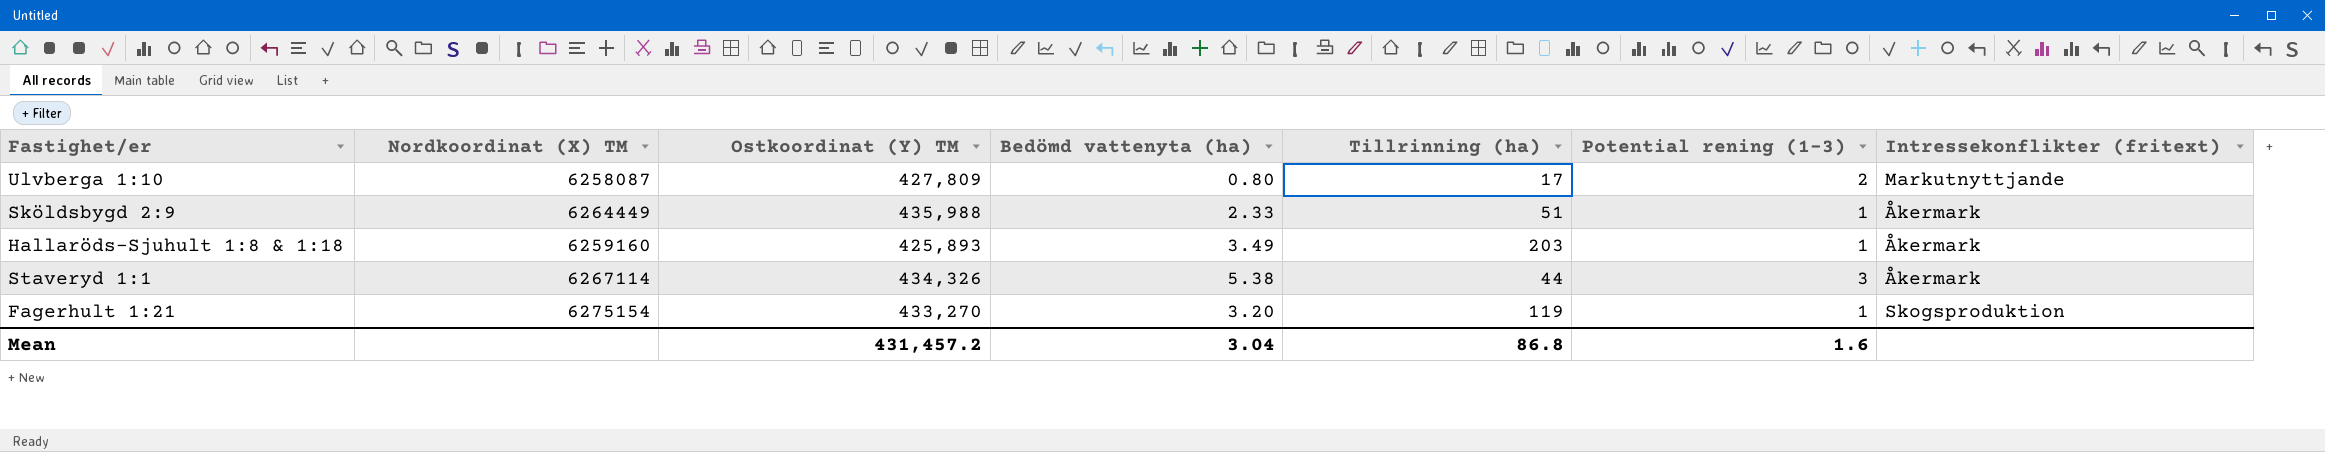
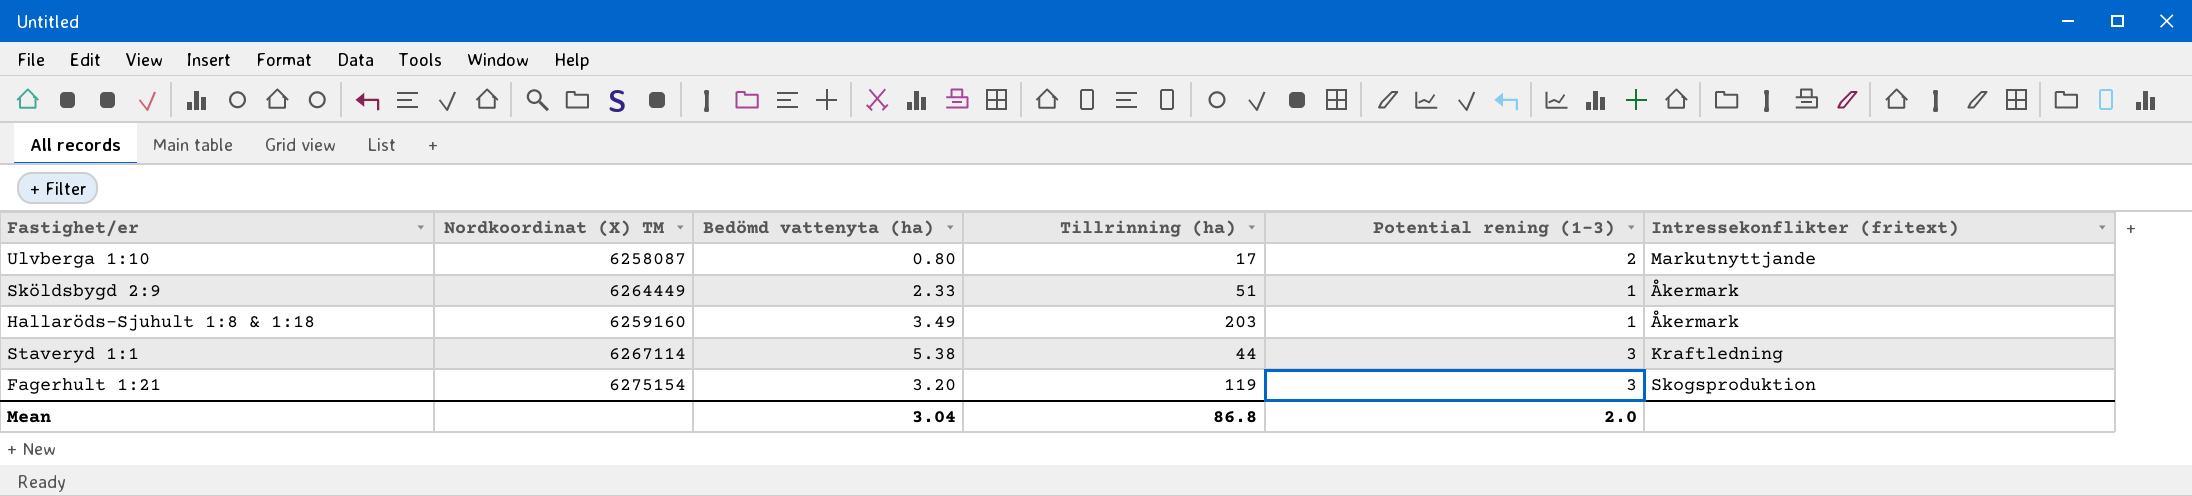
column Ostkoordinat (Y) TM | position: 3 -> none
Staveryd 1:1 | Intressekonflikter (fritext): Åkermark -> Kraftledning
Fagerhult 1:21 | Potential rening (1-3): 1 -> 3
Mean | Potential rening (1-3): 1.6 -> 2.0

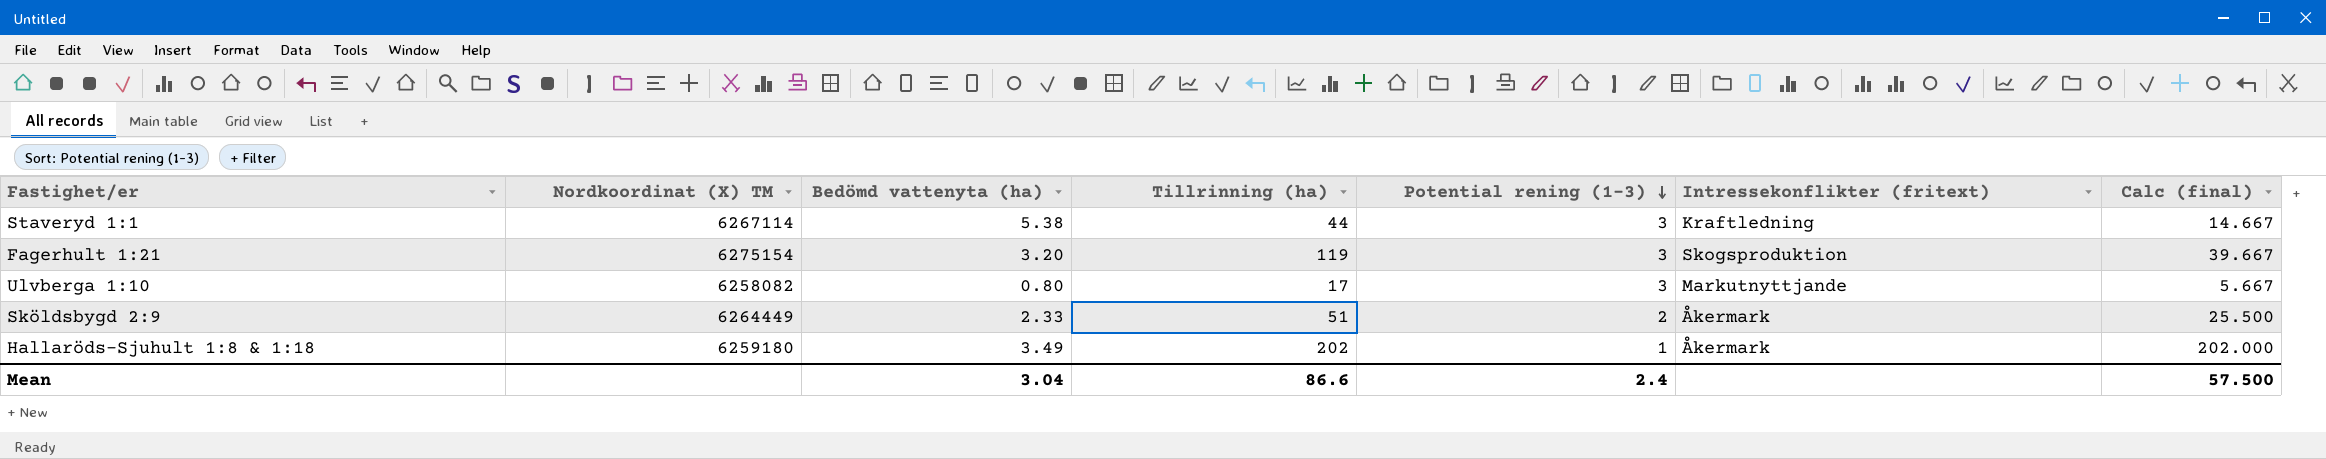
row order: none -> Potential rening (1-3) descending
column Calc (final) | formula: none -> [Tillrinning (ha)] / [Potential rening (1-3)]
Ulvberga 1:10 | Nordkoordinat (X) TM: 6258087 -> 6258082
Ulvberga 1:10 | Potential rening (1-3): 2 -> 3
Sköldsbygd 2:9 | Potential rening (1-3): 1 -> 2
Hallaröds-Sjuhult 1:8 & 1:18 | Nordkoordinat (X) TM: 6259160 -> 6259180
Hallaröds-Sjuhult 1:8 & 1:18 | Tillrinning (ha): 203 -> 202
Mean | Tillrinning (ha): 86.8 -> 86.6
Mean | Potential rening (1-3): 2.0 -> 2.4

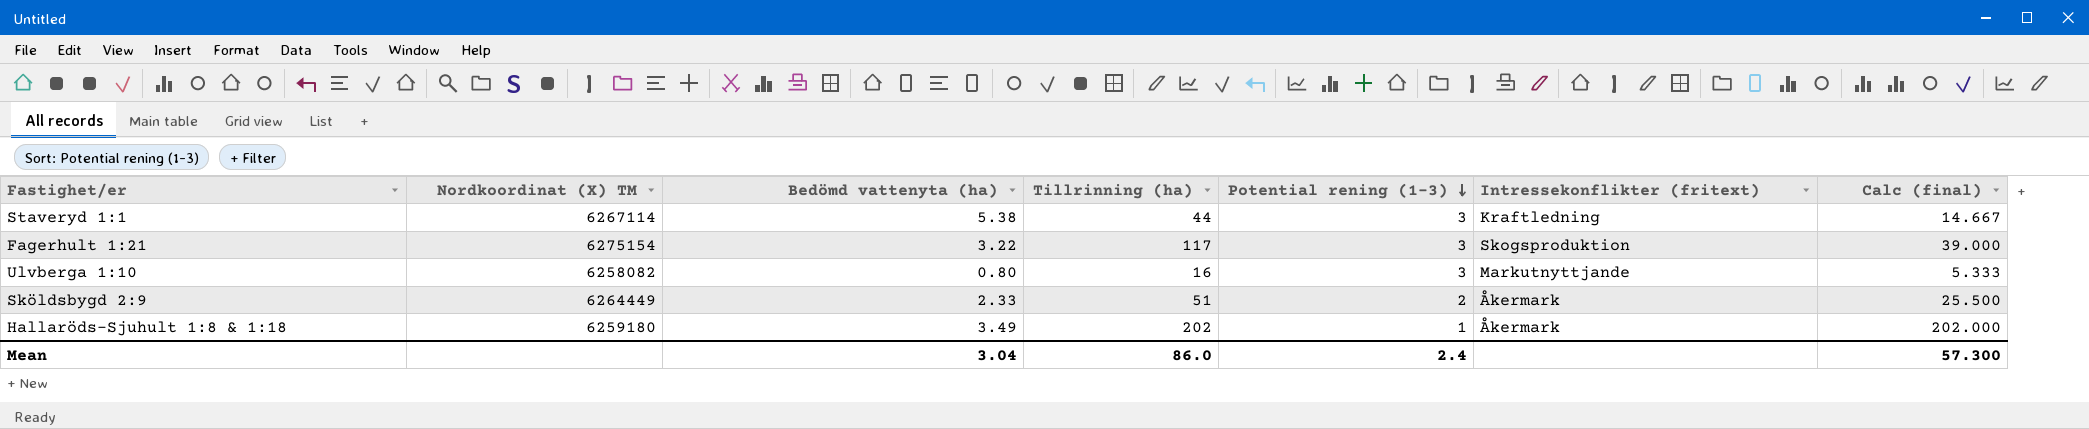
Fagerhult 1:21 | Bedömd vattenyta (ha): 3.20 -> 3.22
Fagerhult 1:21 | Tillrinning (ha): 119 -> 117
Fagerhult 1:21 | Calc (final): 39.667 -> 39.000
Ulvberga 1:10 | Tillrinning (ha): 17 -> 16
Ulvberga 1:10 | Calc (final): 5.667 -> 5.333
Mean | Tillrinning (ha): 86.6 -> 86.0
Mean | Calc (final): 57.500 -> 57.300

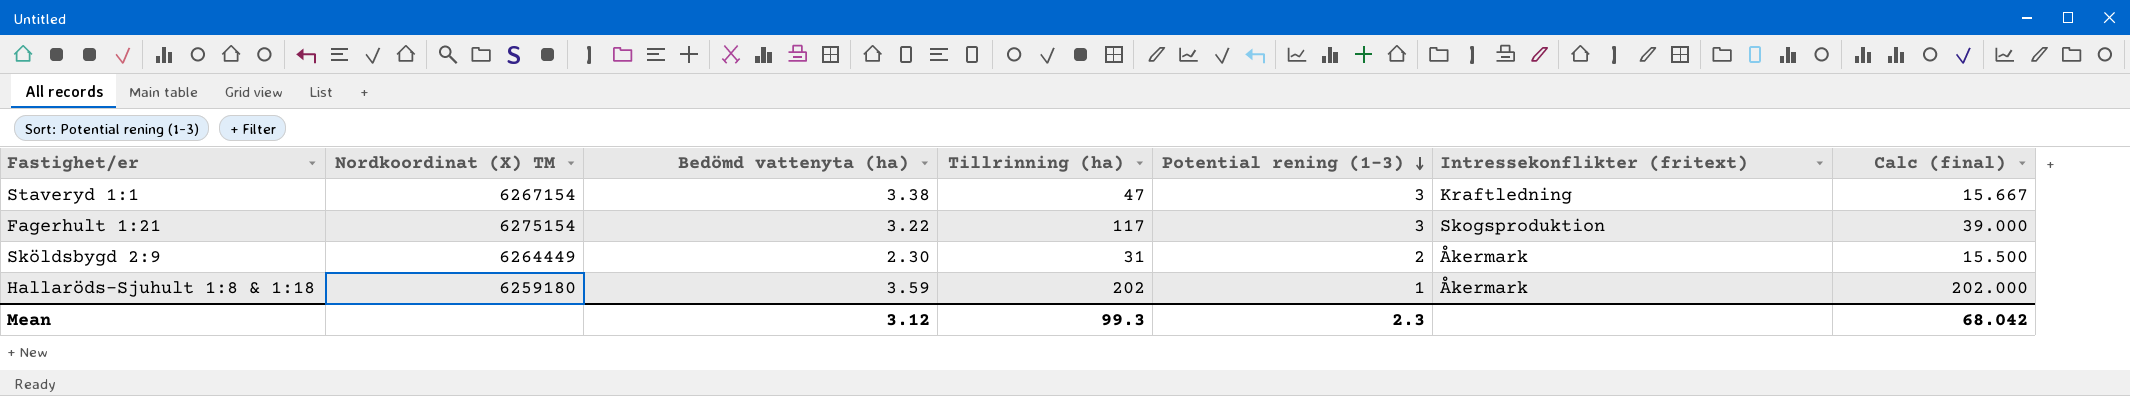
row Ulvberga 1:10: 6258082 | 0.80 | 16 | 3 | Markutnyttjande | 5.333 -> none
Staveryd 1:1 | Nordkoordinat (X) TM: 6267114 -> 6267154
Staveryd 1:1 | Bedömd vattenyta (ha): 5.38 -> 3.38
Staveryd 1:1 | Tillrinning (ha): 44 -> 47
Staveryd 1:1 | Calc (final): 14.667 -> 15.667
Sköldsbygd 2:9 | Bedömd vattenyta (ha): 2.33 -> 2.30
Sköldsbygd 2:9 | Tillrinning (ha): 51 -> 31
Sköldsbygd 2:9 | Calc (final): 25.500 -> 15.500
Hallaröds-Sjuhult 1:8 & 1:18 | Bedömd vattenyta (ha): 3.49 -> 3.59
Mean | Bedömd vattenyta (ha): 3.04 -> 3.12
Mean | Tillrinning (ha): 86.0 -> 99.3
Mean | Potential rening (1-3): 2.4 -> 2.3
Mean | Calc (final): 57.300 -> 68.042

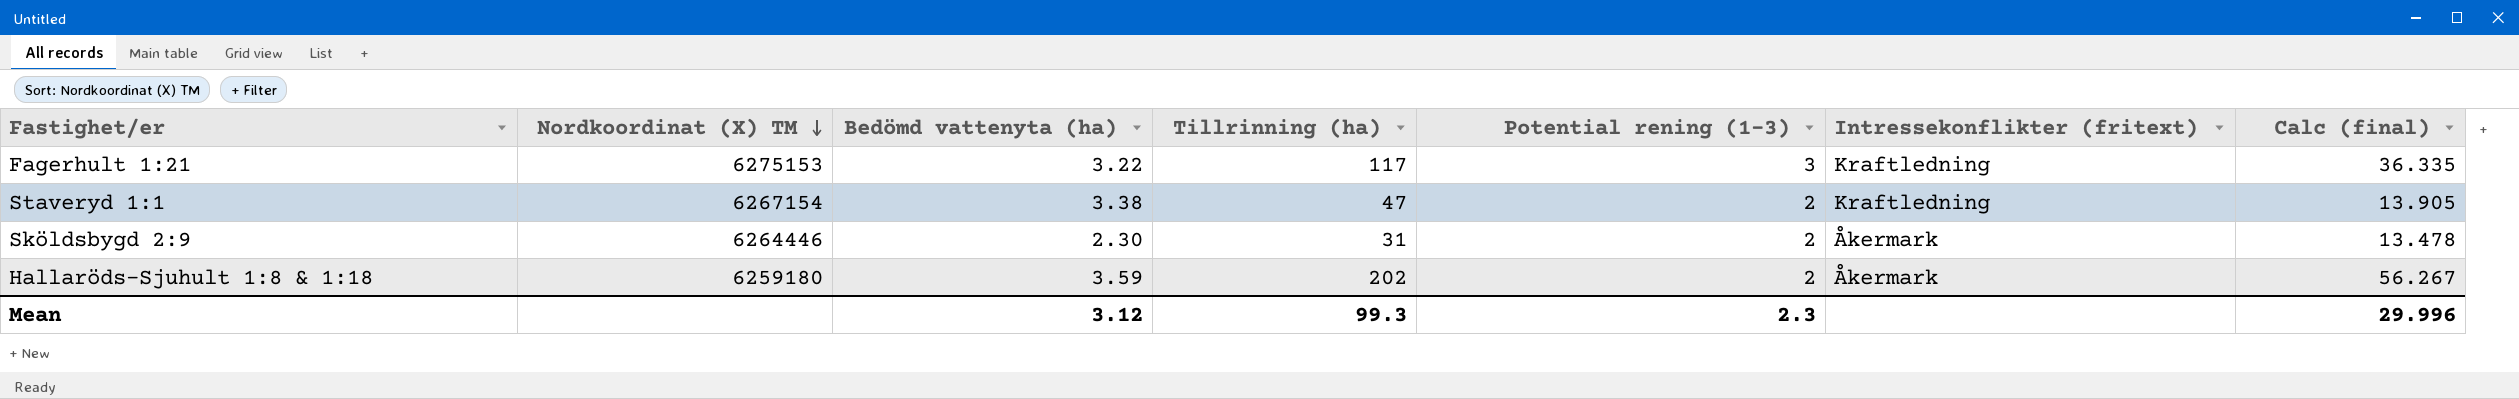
row order: Potential rening (1-3) descending -> Nordkoordinat (X) TM descending
column Calc (final) | formula: [Tillrinning (ha)] / [Potential rening (1-3)] -> [Tillrinning (ha)] / [Bedömd vattenyta (ha)]
Fagerhult 1:21 | Nordkoordinat (X) TM: 6275154 -> 6275153
Fagerhult 1:21 | Intressekonflikter (fritext): Skogsproduktion -> Kraftledning
Staveryd 1:1 | Potential rening (1-3): 3 -> 2
Sköldsbygd 2:9 | Nordkoordinat (X) TM: 6264449 -> 6264446
Hallaröds-Sjuhult 1:8 & 1:18 | Potential rening (1-3): 1 -> 2
Mean | Calc (final): 68.042 -> 29.996

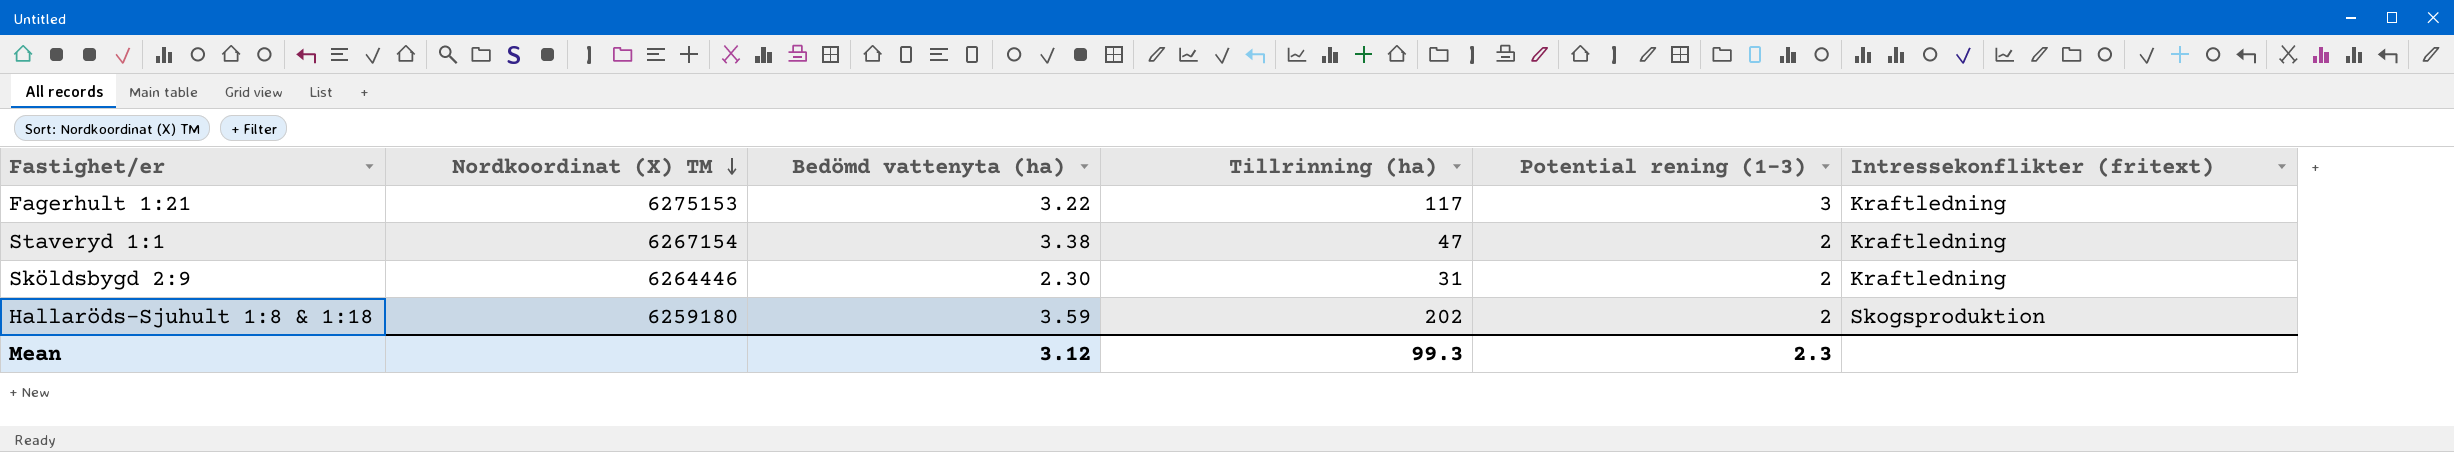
column Calc (final) | formula: [Tillrinning (ha)] / [Bedömd vattenyta (ha)] -> none
Sköldsbygd 2:9 | Intressekonflikter (fritext): Åkermark -> Kraftledning
Hallaröds-Sjuhult 1:8 & 1:18 | Intressekonflikter (fritext): Åkermark -> Skogsproduktion

